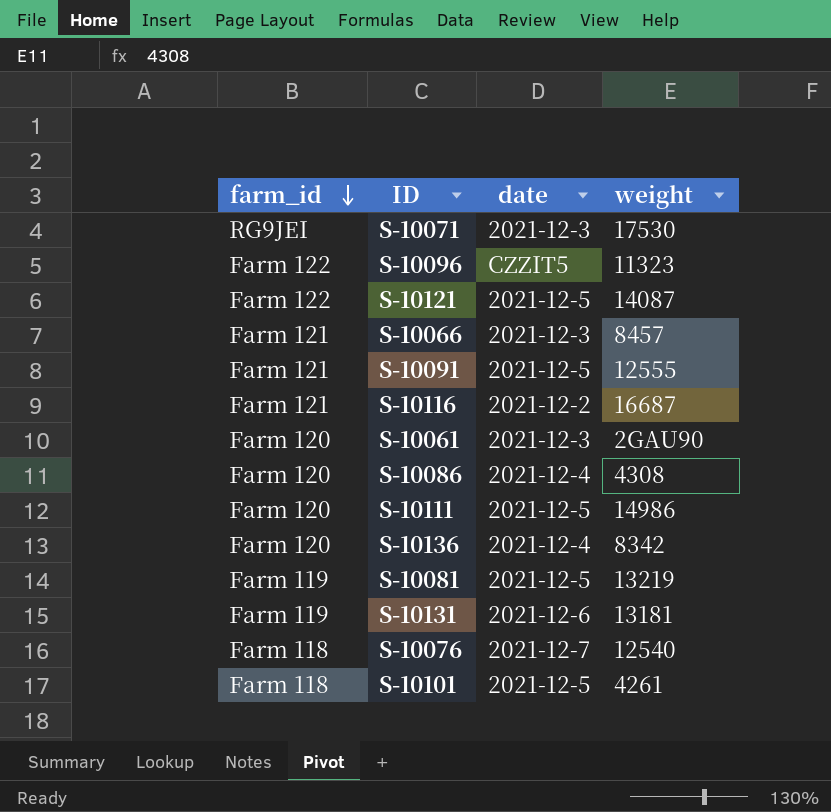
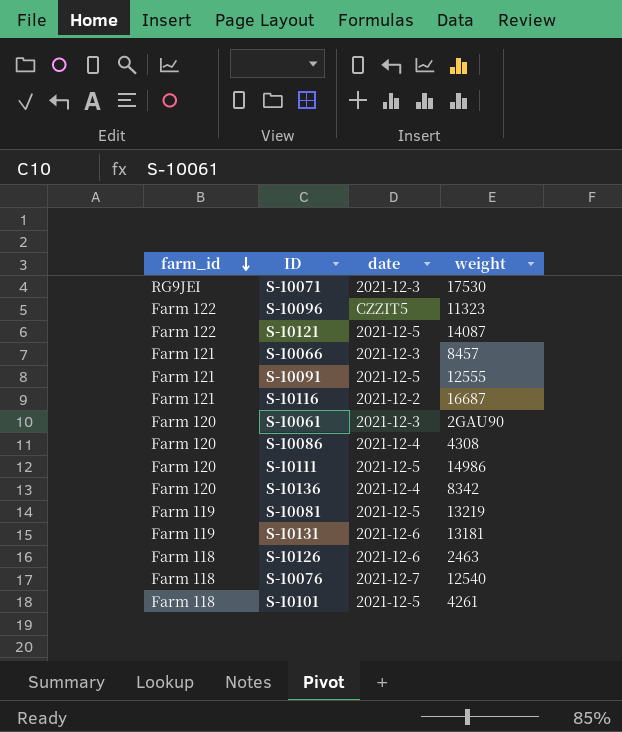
row S-10126: none -> Farm 118 | 2021-12-6 | 2463

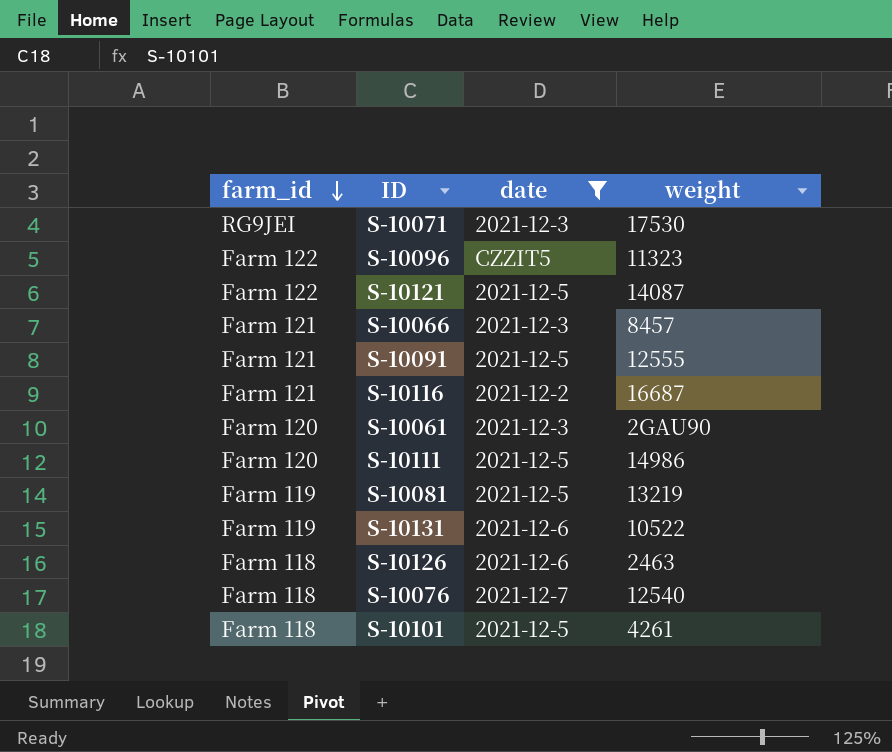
filter: none -> date != 2021-12-4
S-10131 | weight: 13181 -> 10522

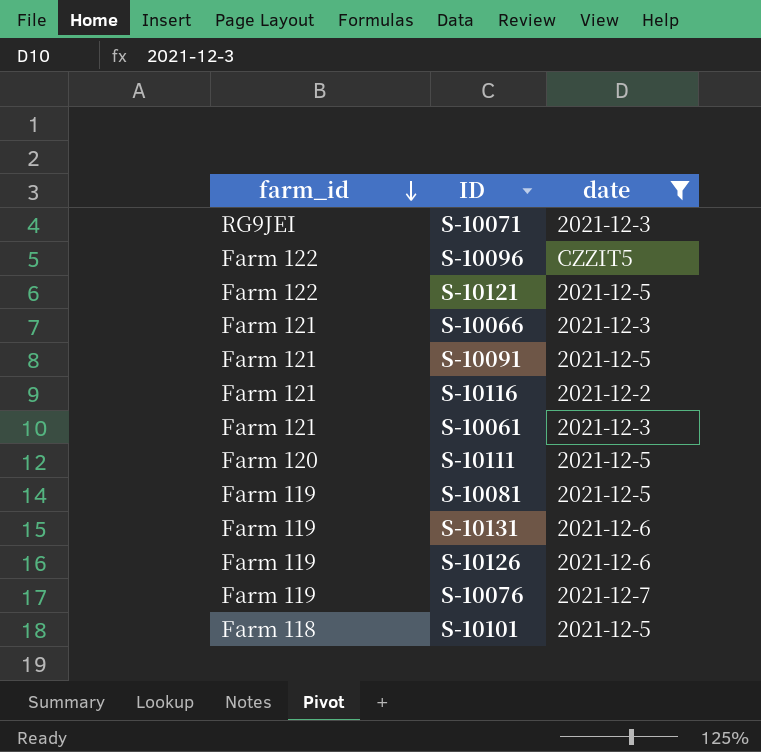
column weight | position: 4 -> none
S-10061 | farm_id: Farm 120 -> Farm 121
S-10126 | farm_id: Farm 118 -> Farm 119
S-10076 | farm_id: Farm 118 -> Farm 119

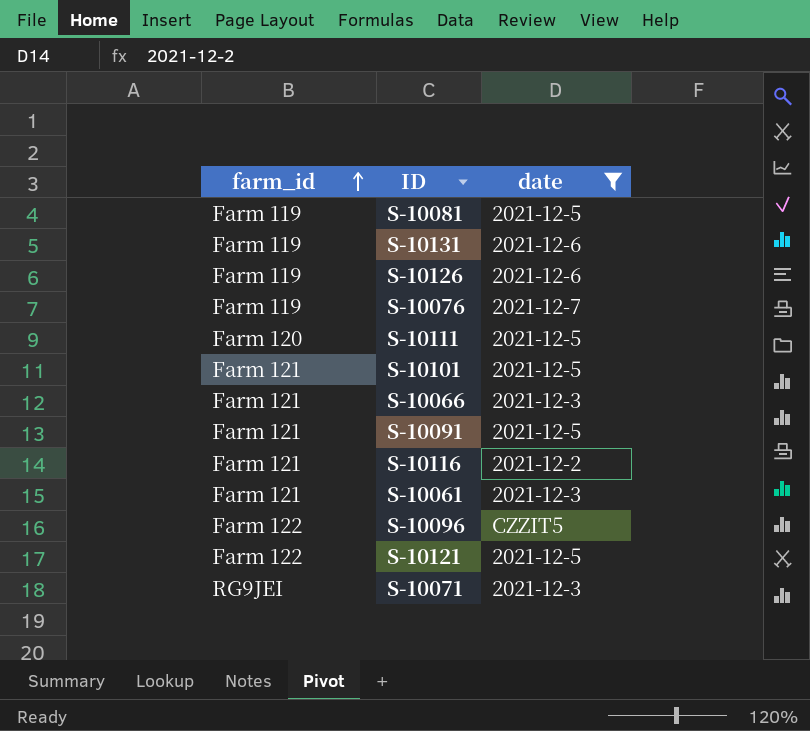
row order: farm_id descending -> farm_id ascending
S-10101 | farm_id: Farm 118 -> Farm 121

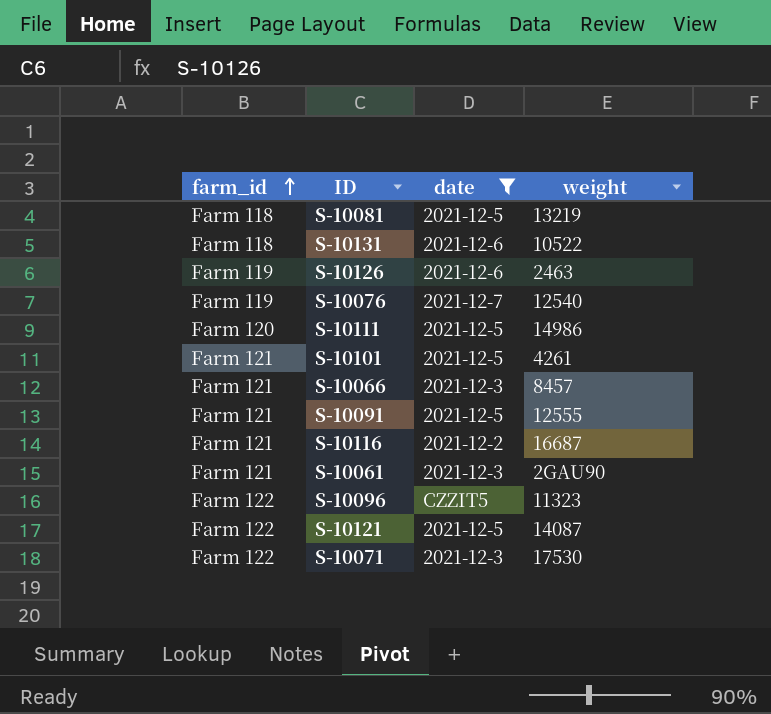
column weight | position: none -> 4
S-10081 | farm_id: Farm 119 -> Farm 118
S-10131 | farm_id: Farm 119 -> Farm 118
S-10071 | farm_id: RG9JEI -> Farm 122

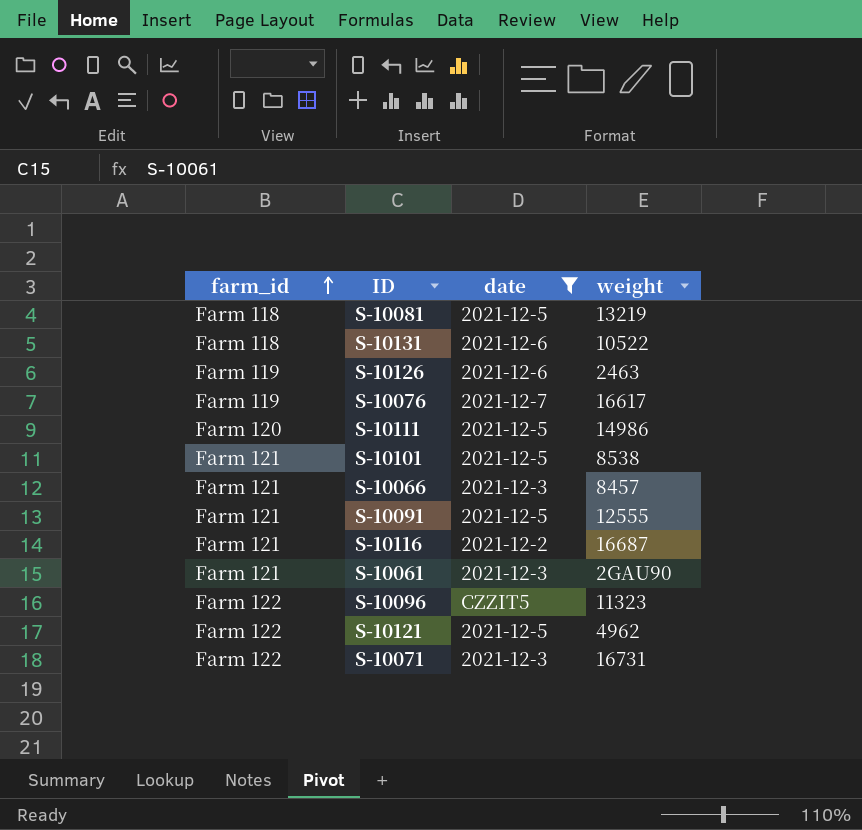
S-10076 | weight: 12540 -> 16617
S-10101 | weight: 4261 -> 8538
S-10121 | weight: 14087 -> 4962
S-10071 | weight: 17530 -> 16731

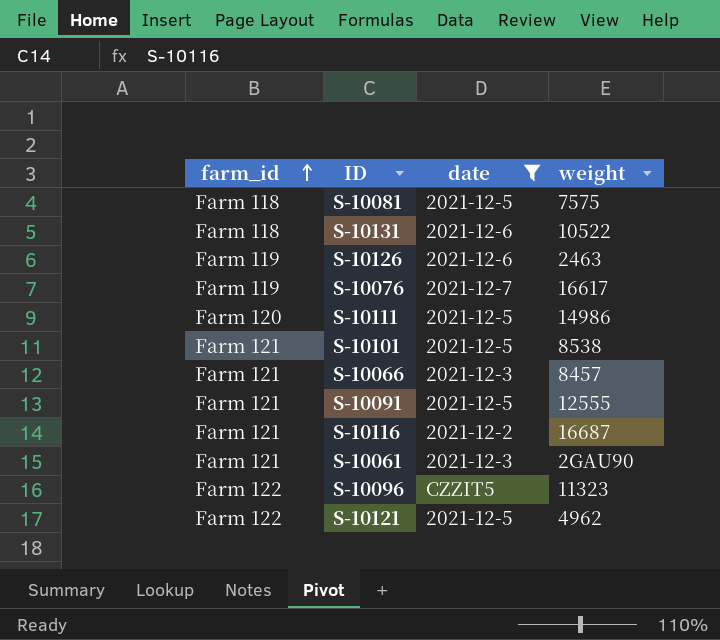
row S-10071: Farm 122 | 2021-12-3 | 16731 -> none
S-10081 | weight: 13219 -> 7575

